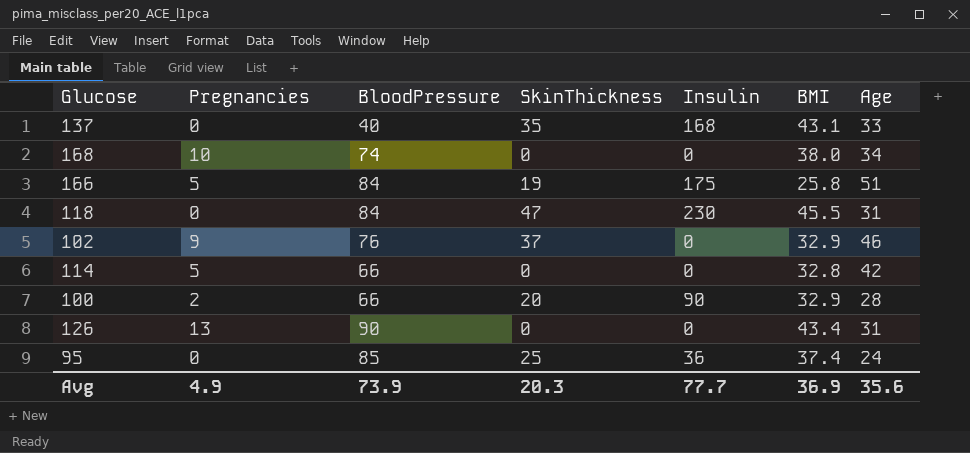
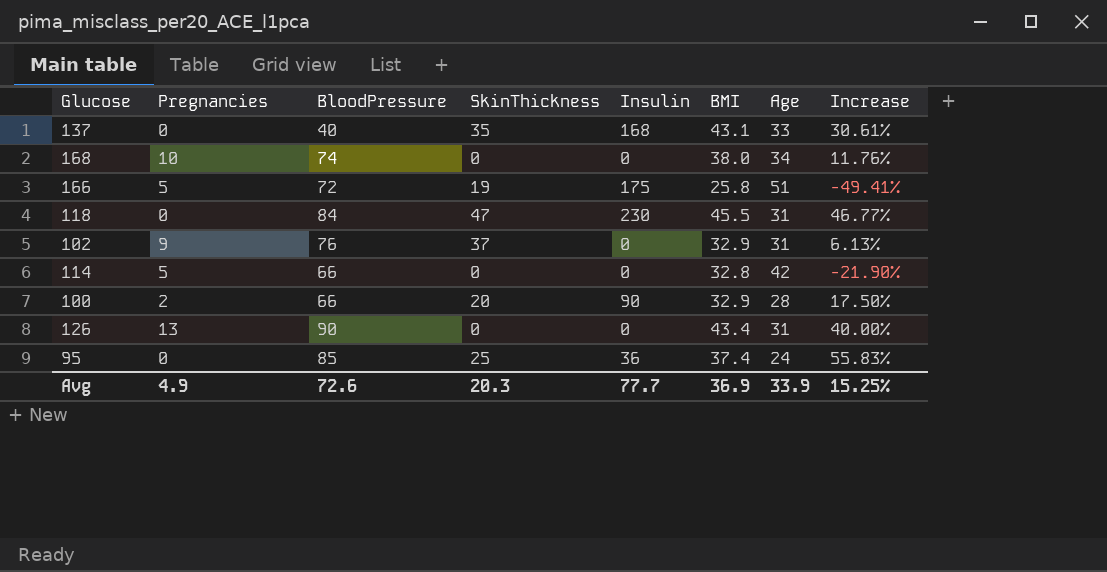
column Increase | formula: none -> ([BMI] - [Age]) / [Age]
166 | BloodPressure: 84 -> 72
102 | Age: 46 -> 31
Avg | BloodPressure: 73.9 -> 72.6
Avg | Age: 35.6 -> 33.9

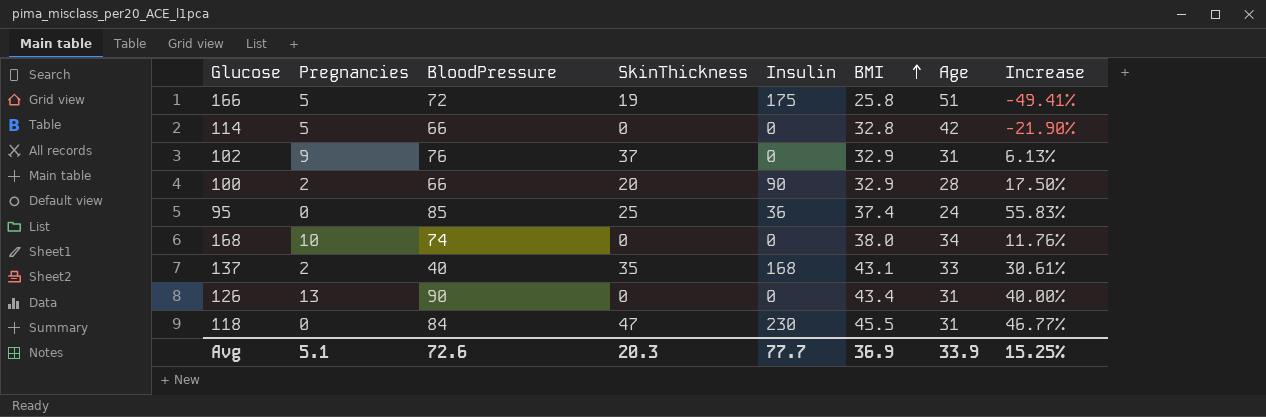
row order: none -> BMI ascending
137 | Pregnancies: 0 -> 2
Avg | Pregnancies: 4.9 -> 5.1

